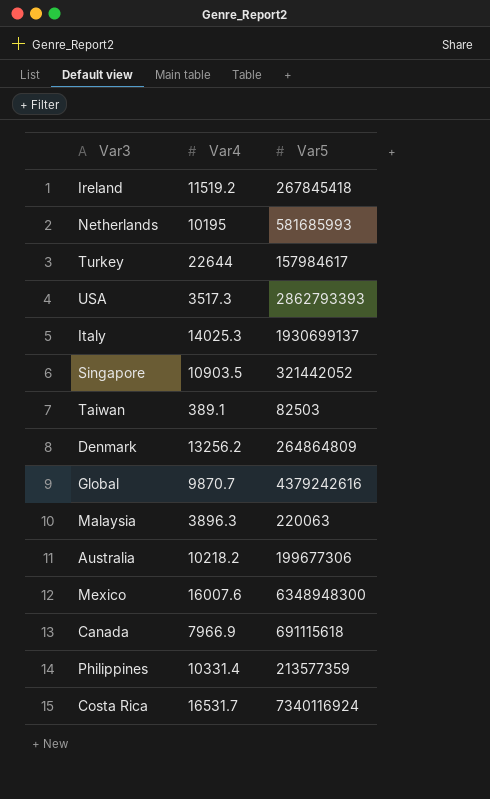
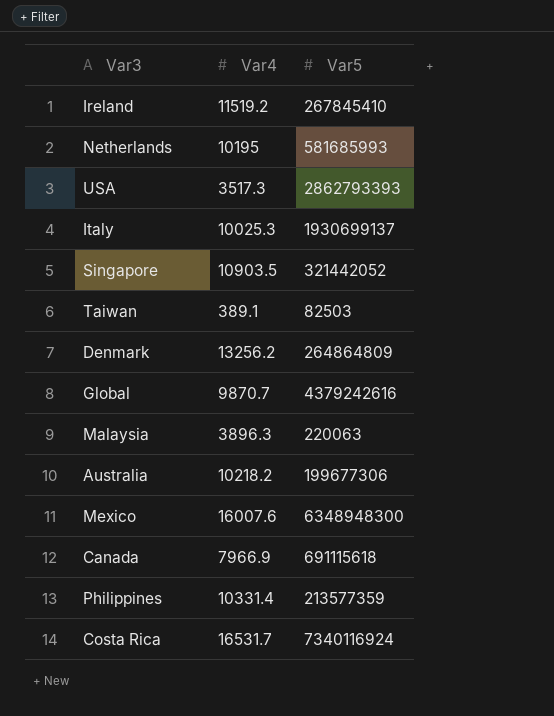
row Turkey: 22644 | 157984617 -> none
Ireland | Var5: 267845418 -> 267845410
Italy | Var4: 14025.3 -> 10025.3

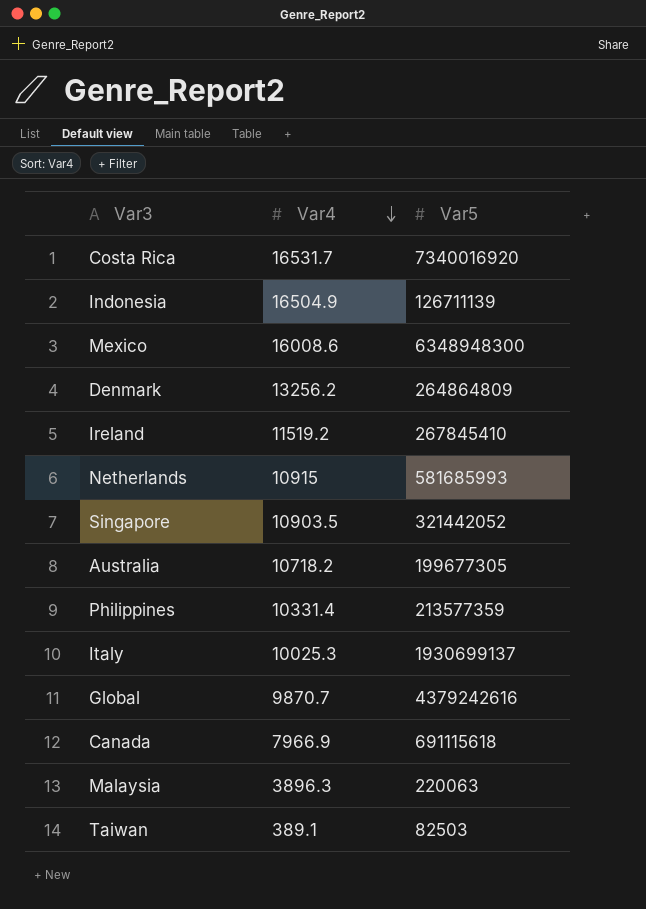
row order: none -> Var4 descending
row USA: 3517.3 | 2862793393 -> none
Costa Rica | Var5: 7340116924 -> 7340016920
row Indonesia: none -> 16504.9 | 126711139
Mexico | Var4: 16007.6 -> 16008.6
Netherlands | Var4: 10195 -> 10915
Australia | Var4: 10218.2 -> 10718.2
Australia | Var5: 199677306 -> 199677305

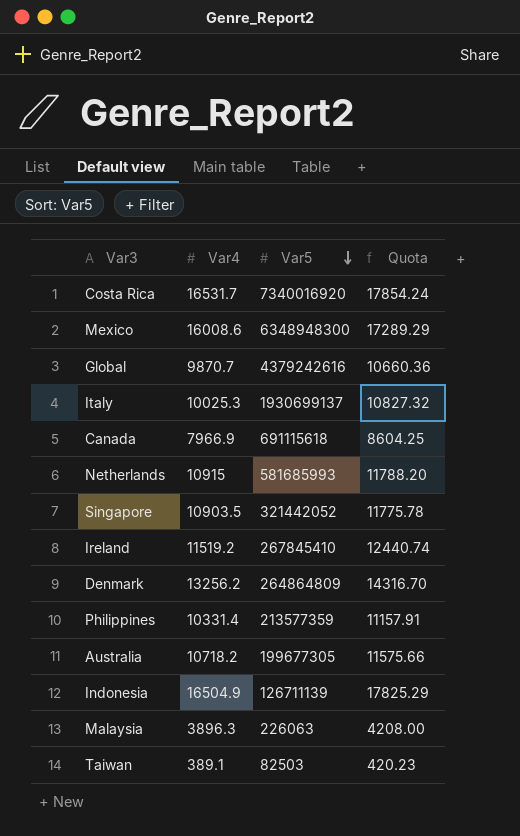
row order: Var4 descending -> Var5 descending
column Quota | formula: none -> [Var4] * 1.08
Malaysia | Var5: 220063 -> 226063

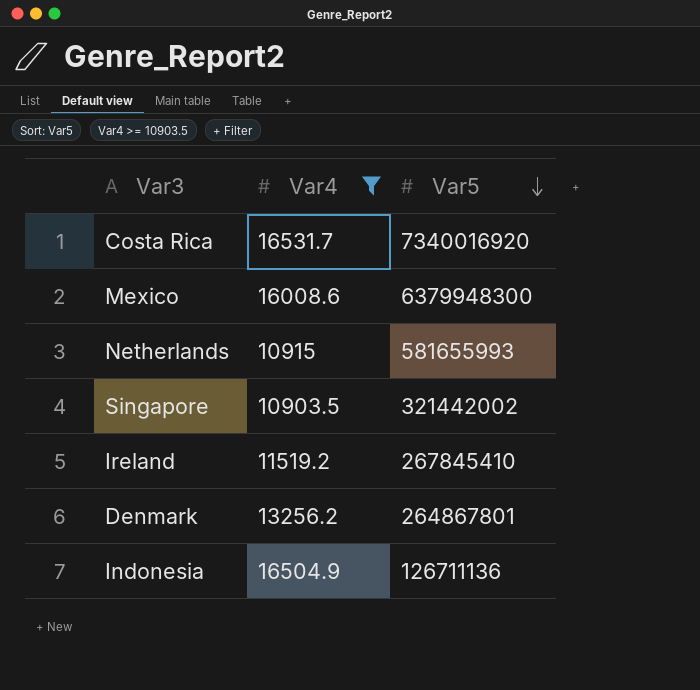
filter: none -> Var4 >= 10903.5
column Quota | formula: [Var4] * 1.08 -> none
Mexico | Var5: 6348948300 -> 6379948300
Netherlands | Var5: 581685993 -> 581655993
Singapore | Var5: 321442052 -> 321442002
Denmark | Var5: 264864809 -> 264867801
Indonesia | Var5: 126711139 -> 126711136

